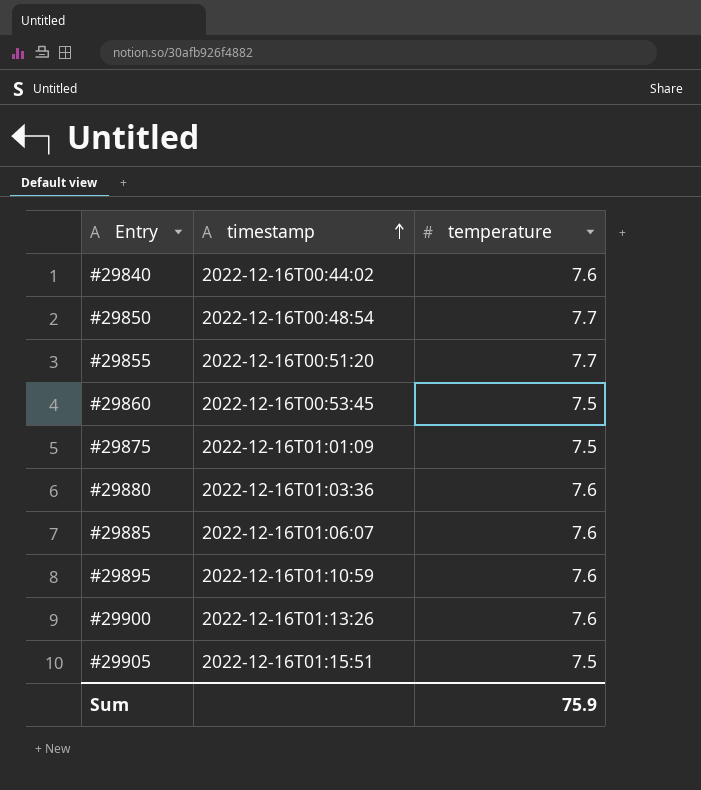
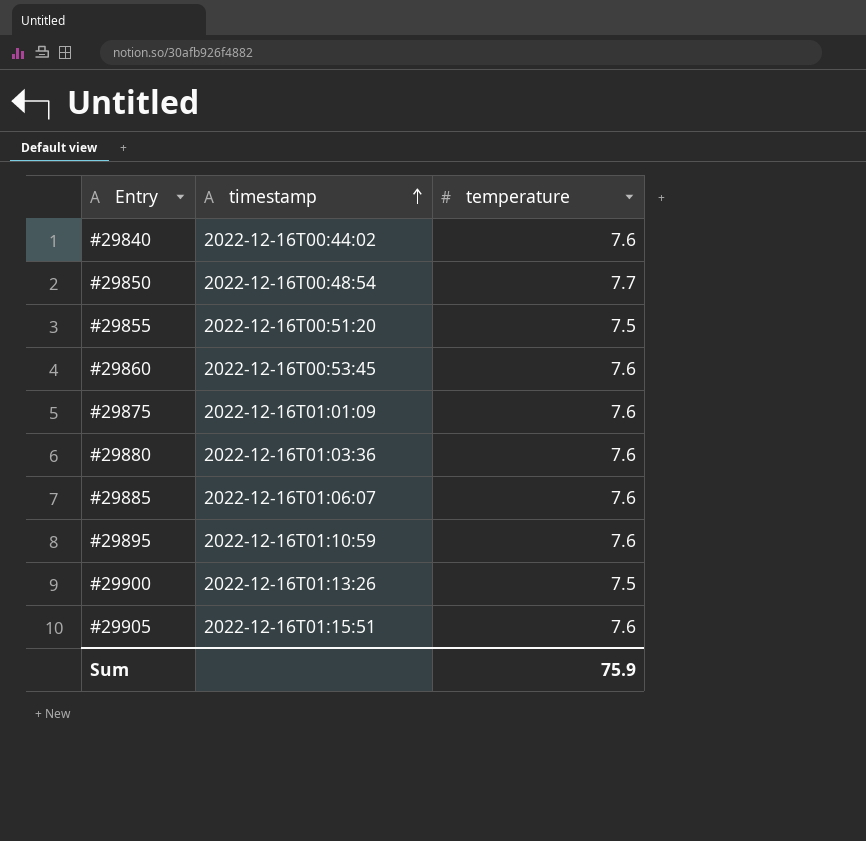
#29855 | temperature: 7.7 -> 7.5
#29860 | temperature: 7.5 -> 7.6
#29875 | temperature: 7.5 -> 7.6
#29900 | temperature: 7.6 -> 7.5
#29905 | temperature: 7.5 -> 7.6

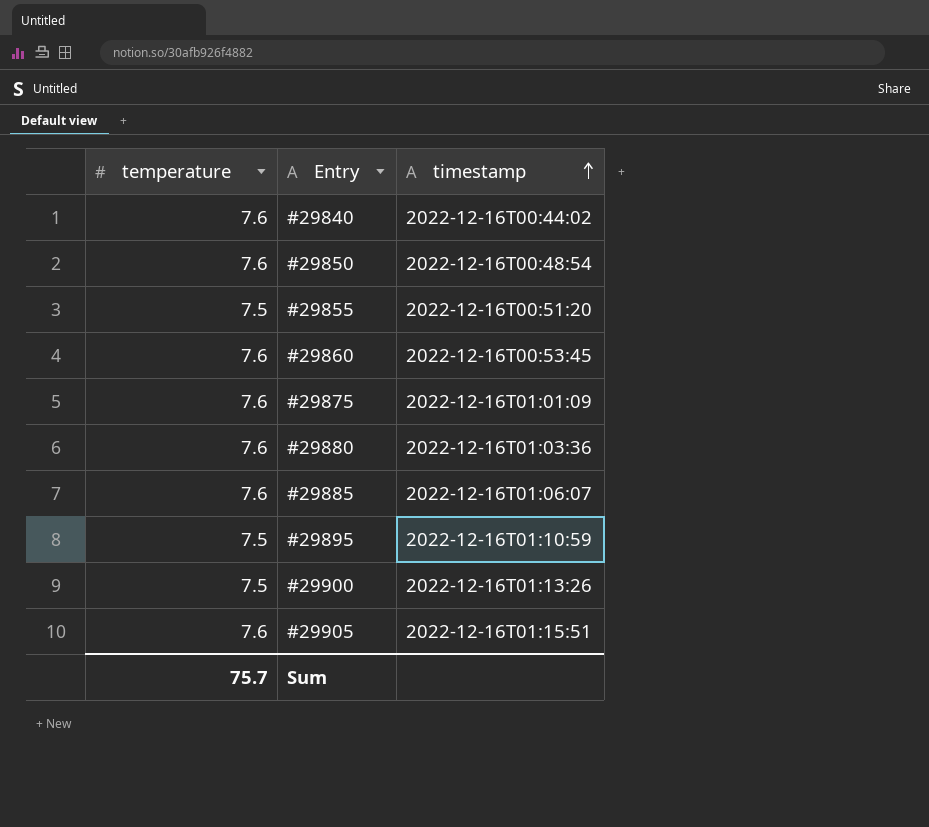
column temperature | position: 3 -> 1
#29850 | temperature: 7.7 -> 7.6
#29895 | temperature: 7.6 -> 7.5
Sum | temperature: 75.9 -> 75.7

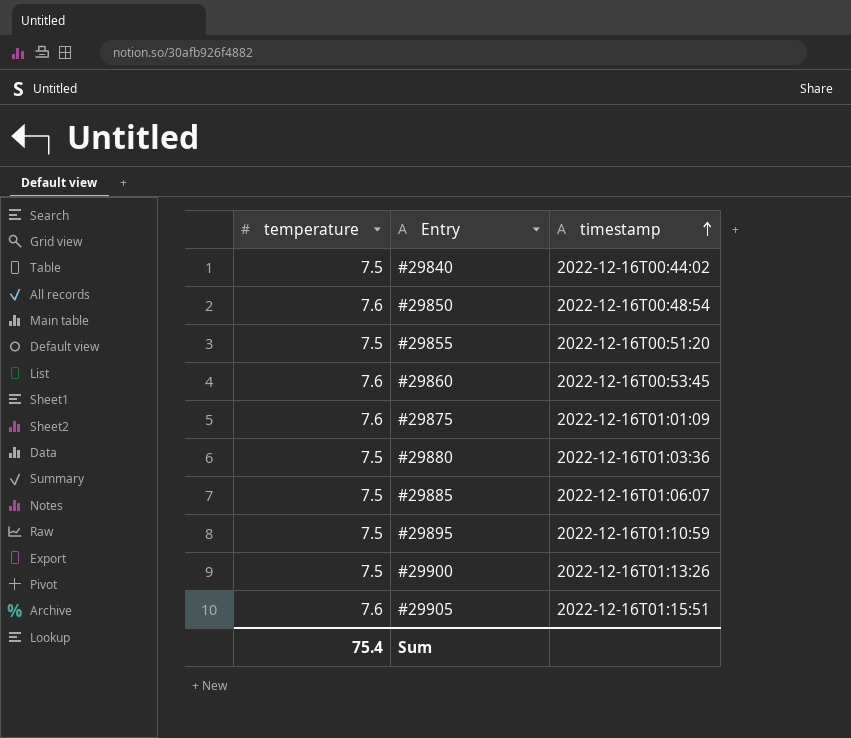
#29840 | temperature: 7.6 -> 7.5
#29880 | temperature: 7.6 -> 7.5
#29885 | temperature: 7.6 -> 7.5
Sum | temperature: 75.7 -> 75.4

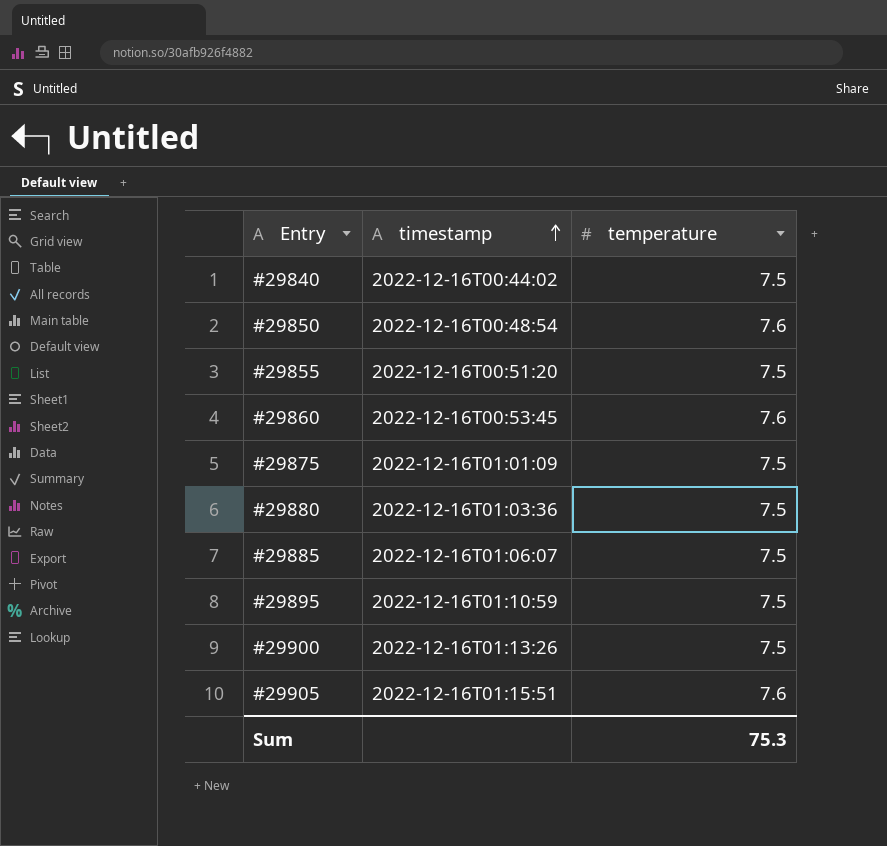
column temperature | position: 1 -> 3
#29875 | temperature: 7.6 -> 7.5
Sum | temperature: 75.4 -> 75.3

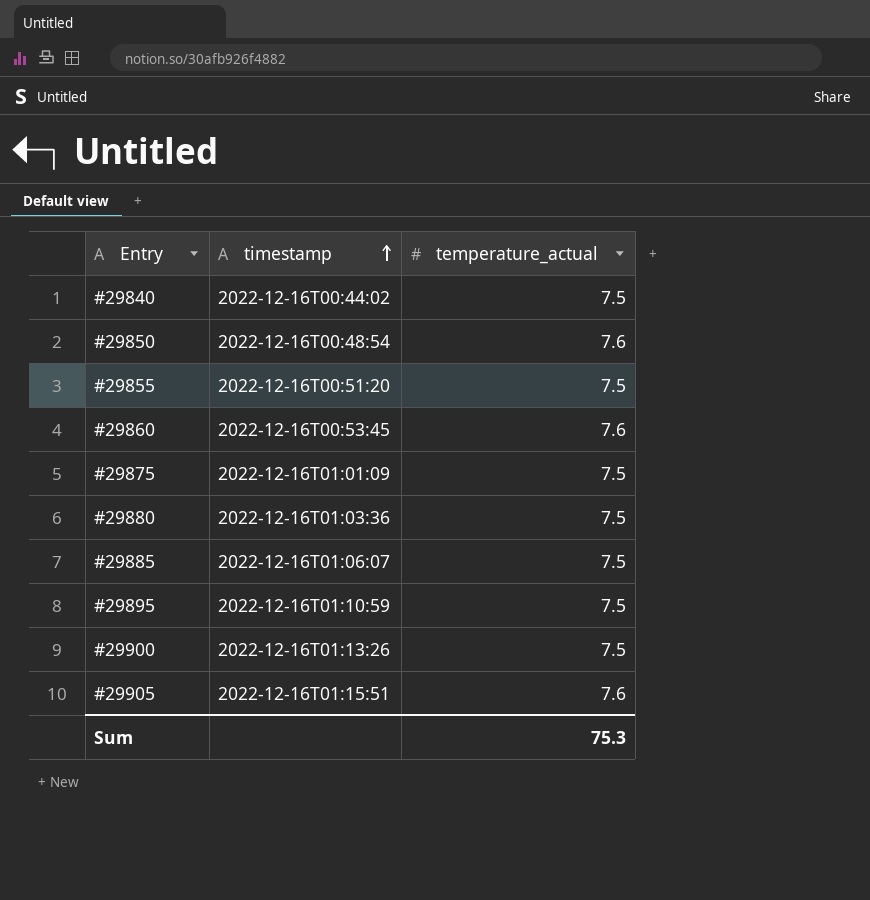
column name: temperature -> temperature_actual

